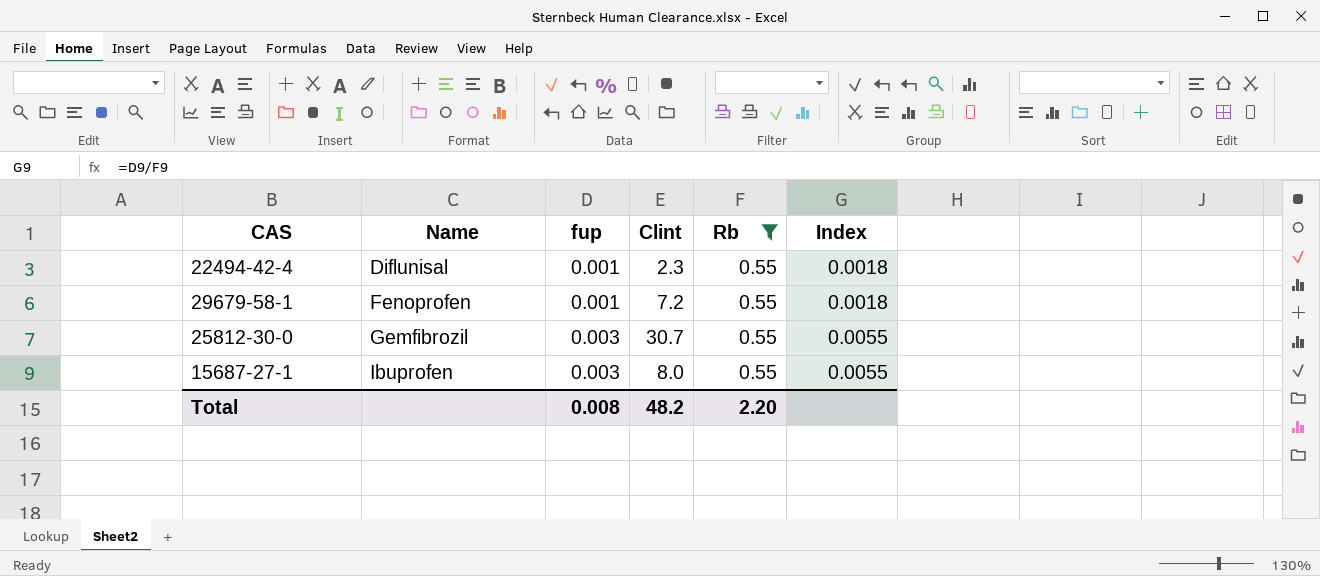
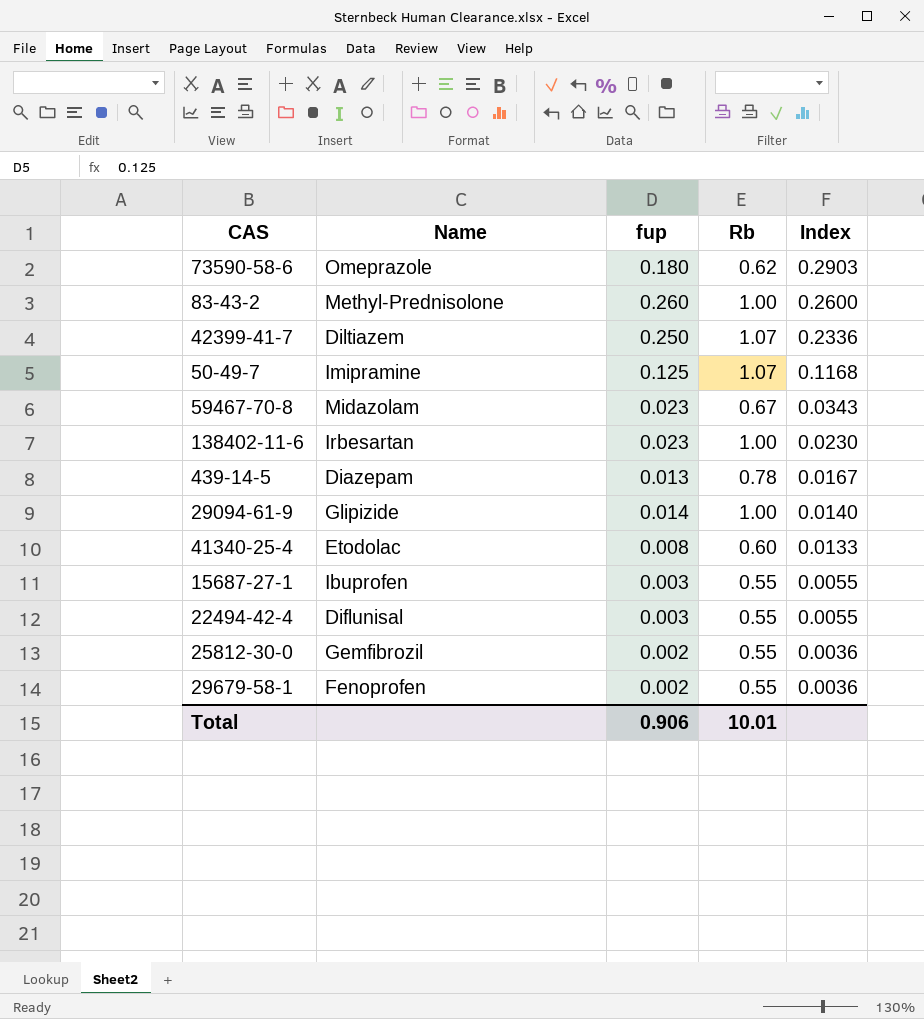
filter: Rb = 0.55 -> none
row order: Name ascending -> Index descending
column Clint | position: 4 -> none
22494-42-4 | fup: 0.001 -> 0.003
22494-42-4 | Index: 0.0018 -> 0.0055
25812-30-0 | fup: 0.003 -> 0.002
25812-30-0 | Index: 0.0055 -> 0.0036
29679-58-1 | fup: 0.001 -> 0.002
29679-58-1 | Index: 0.0018 -> 0.0036
Total | fup: 0.008 -> 0.906
Total | Rb: 2.20 -> 10.01

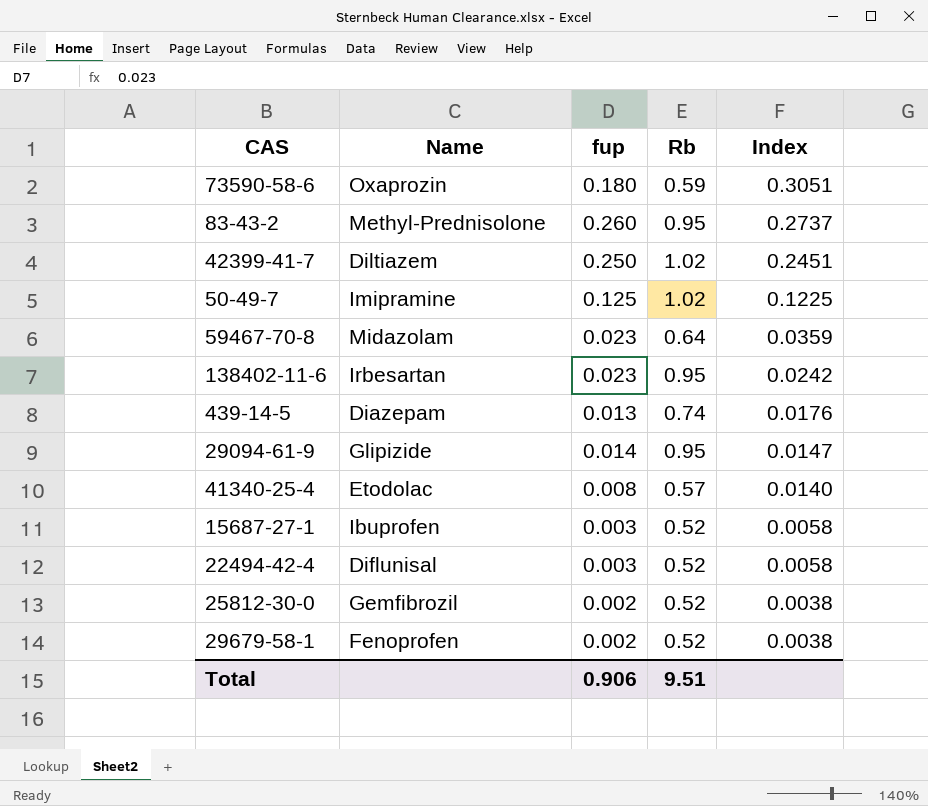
73590-58-6 | Name: Omeprazole -> Oxaprozin
73590-58-6 | Rb: 0.62 -> 0.59
73590-58-6 | Index: 0.2903 -> 0.3051
83-43-2 | Rb: 1.00 -> 0.95
83-43-2 | Index: 0.2600 -> 0.2737
42399-41-7 | Rb: 1.07 -> 1.02
42399-41-7 | Index: 0.2336 -> 0.2451
50-49-7 | Rb: 1.07 -> 1.02
50-49-7 | Index: 0.1168 -> 0.1225
59467-70-8 | Rb: 0.67 -> 0.64
59467-70-8 | Index: 0.0343 -> 0.0359
138402-11-6 | Rb: 1.00 -> 0.95
138402-11-6 | Index: 0.0230 -> 0.0242
439-14-5 | Rb: 0.78 -> 0.74
439-14-5 | Index: 0.0167 -> 0.0176
29094-61-9 | Rb: 1.00 -> 0.95
29094-61-9 | Index: 0.0140 -> 0.0147
41340-25-4 | Rb: 0.60 -> 0.57
41340-25-4 | Index: 0.0133 -> 0.0140
15687-27-1 | Rb: 0.55 -> 0.52
15687-27-1 | Index: 0.0055 -> 0.0058
22494-42-4 | Rb: 0.55 -> 0.52
22494-42-4 | Index: 0.0055 -> 0.0058
25812-30-0 | Rb: 0.55 -> 0.52
25812-30-0 | Index: 0.0036 -> 0.0038
29679-58-1 | Rb: 0.55 -> 0.52
29679-58-1 | Index: 0.0036 -> 0.0038
Total | Rb: 10.01 -> 9.51

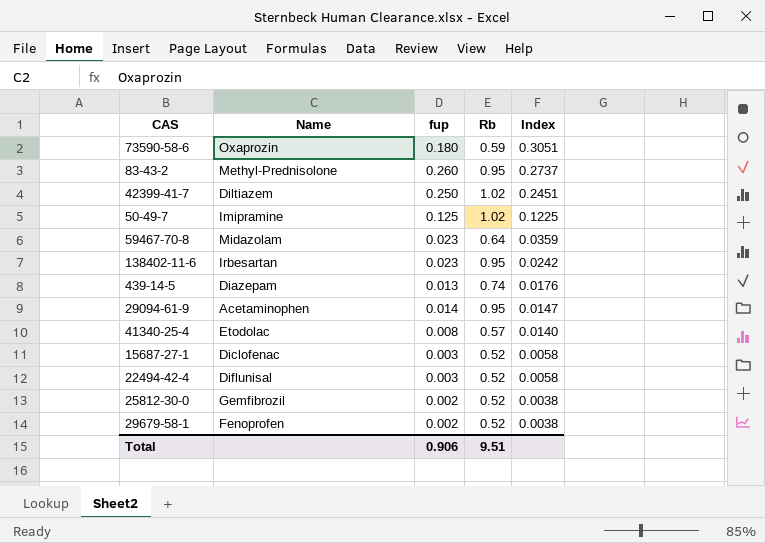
29094-61-9 | Name: Glipizide -> Acetaminophen
15687-27-1 | Name: Ibuprofen -> Diclofenac

